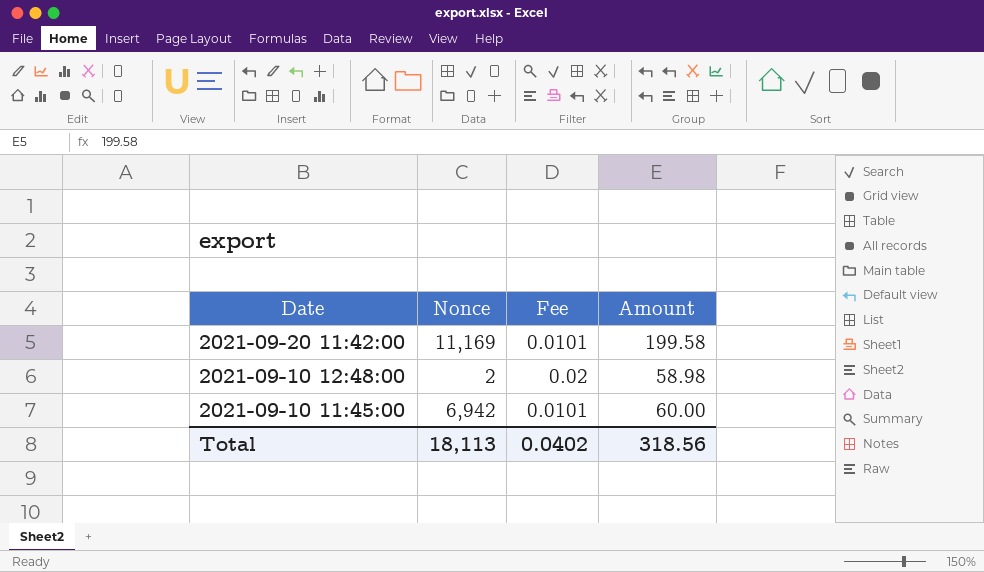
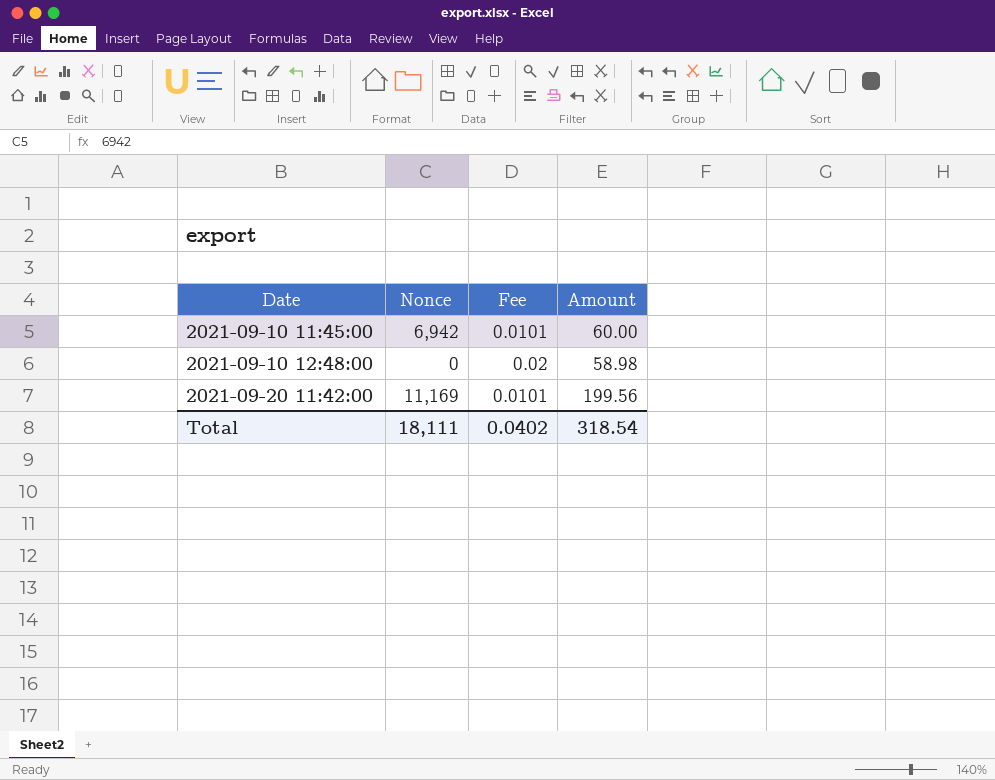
row order: Date descending -> Date ascending
2021-09-10 12:48:00 | Nonce: 2 -> 0
2021-09-20 11:42:00 | Amount: 199.58 -> 199.56
Total | Nonce: 18,113 -> 18,111
Total | Amount: 318.56 -> 318.54

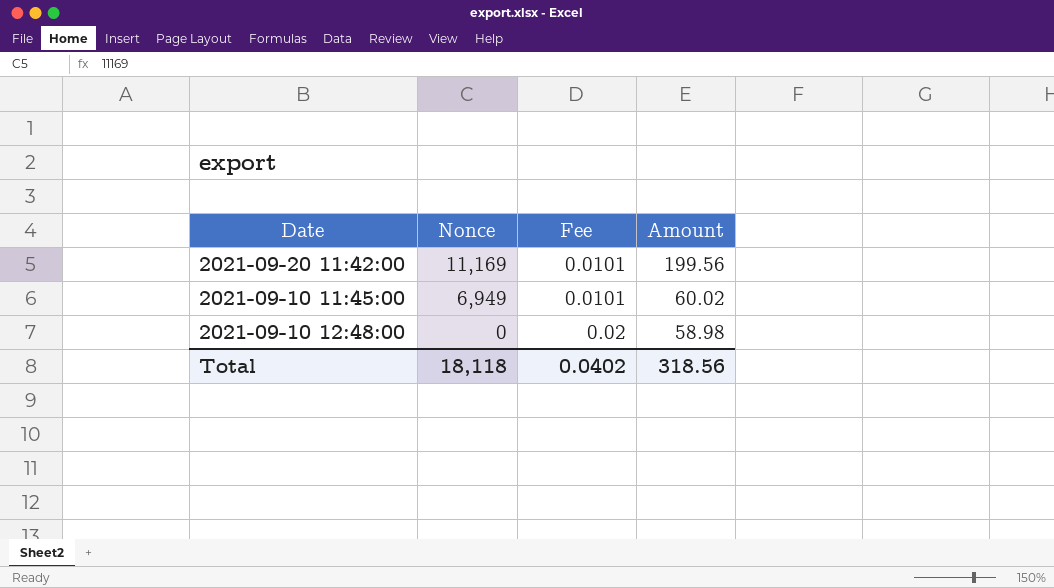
row order: Date ascending -> Nonce descending
2021-09-10 11:45:00 | Nonce: 6,942 -> 6,949
2021-09-10 11:45:00 | Amount: 60.00 -> 60.02
Total | Nonce: 18,111 -> 18,118
Total | Amount: 318.54 -> 318.56

